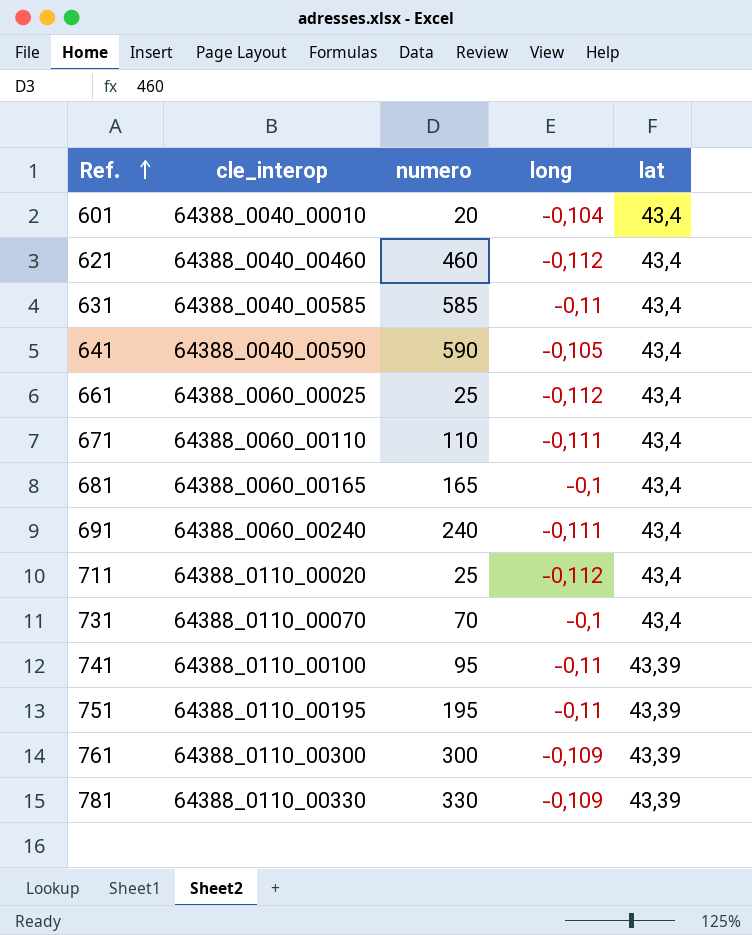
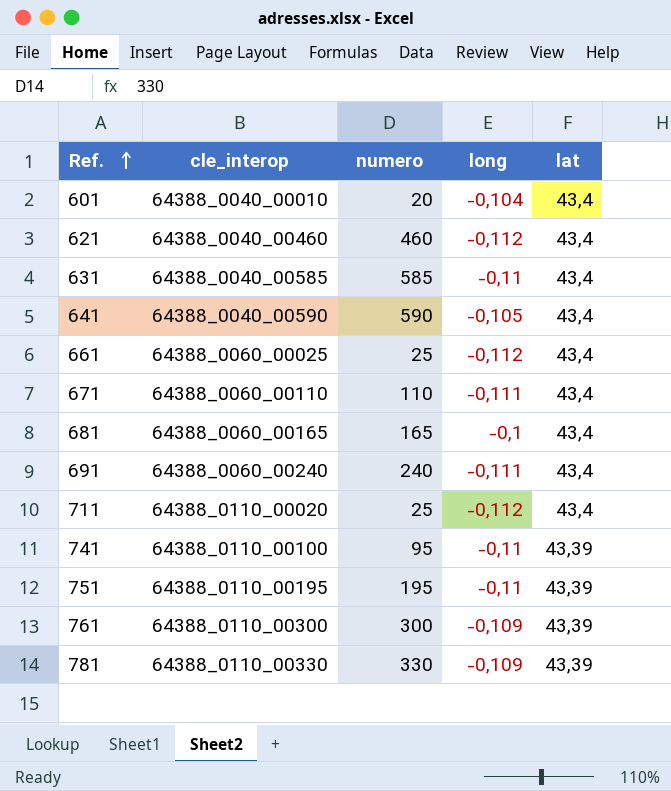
row 731: 64388_0110_00070 | 70 | -0,1 | 43,4 -> none

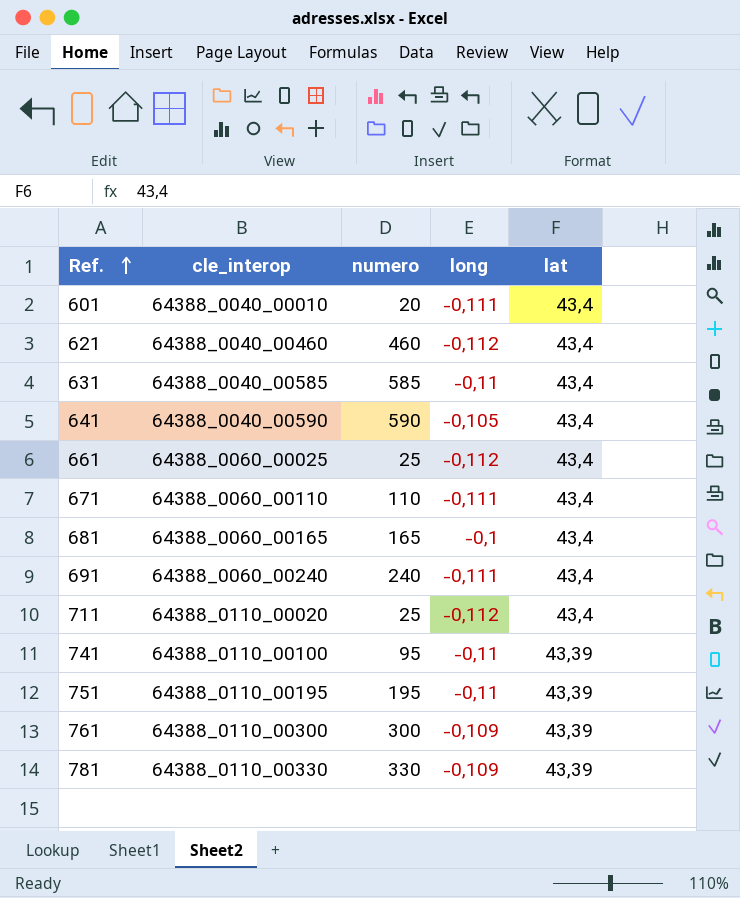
601 | long: -0,104 -> -0,111

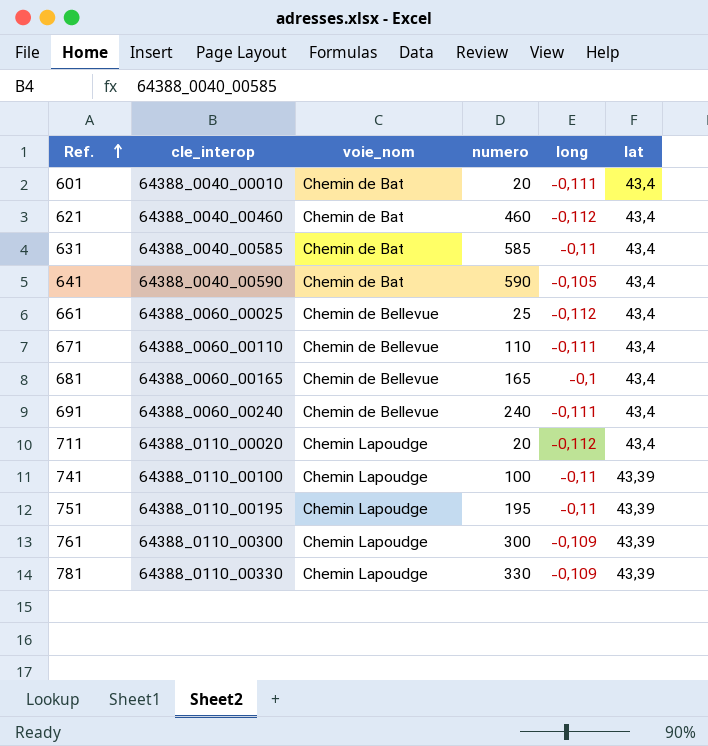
column voie_nom | position: none -> 3
711 | numero: 25 -> 20
741 | numero: 95 -> 100

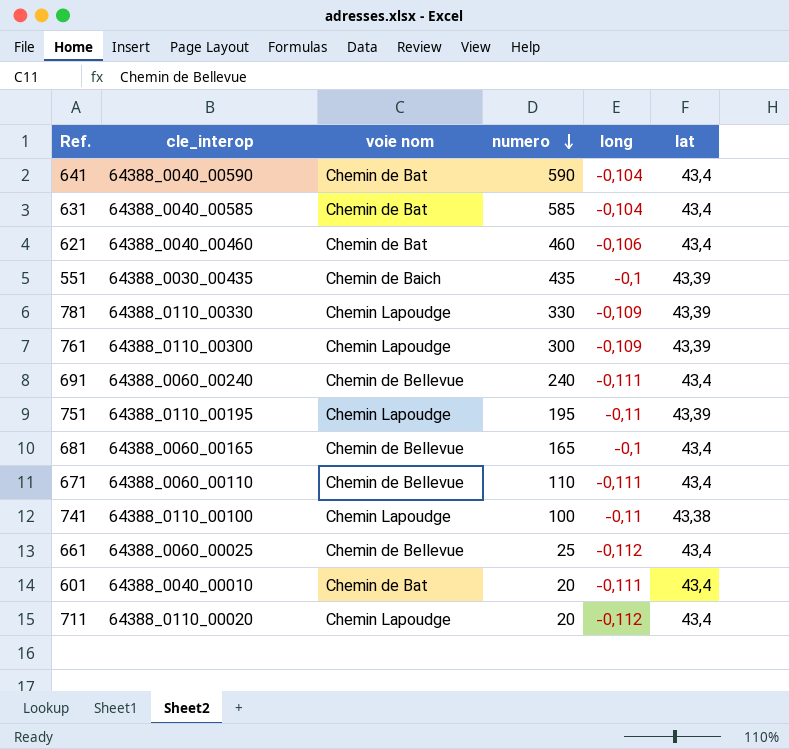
row order: Ref. ascending -> numero descending
column name: voie_nom -> voie nom
641 | long: -0,105 -> -0,104
631 | long: -0,11 -> -0,104
621 | long: -0,112 -> -0,106
row 551: none -> 64388_0030_00435 | Chemin de Baich | 435 | -0,1 | 43,39
741 | lat: 43,39 -> 43,38

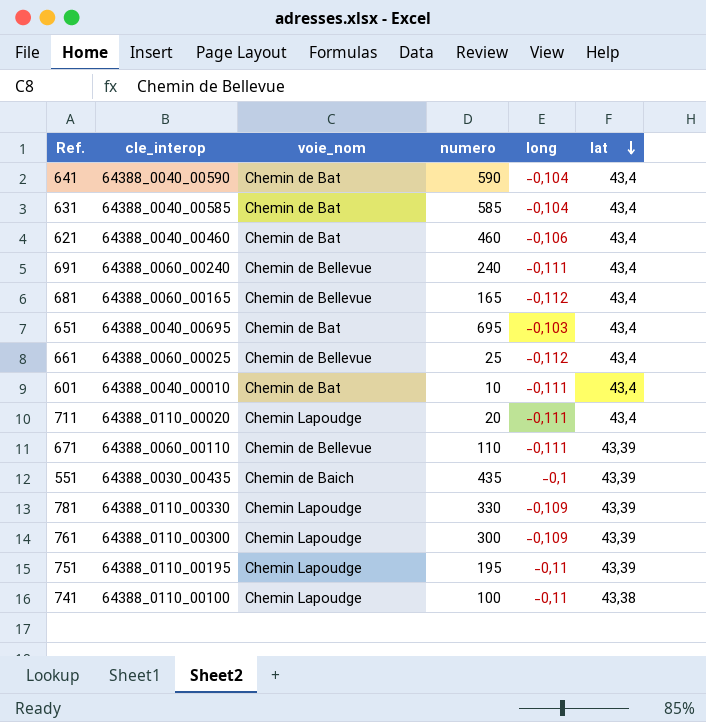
row order: numero descending -> lat descending
column name: voie nom -> voie_nom
681 | long: -0,1 -> -0,112
row 651: none -> 64388_0040_00695 | Chemin de Bat | 695 | -0,103 | 43,4
601 | numero: 20 -> 10
711 | long: -0,112 -> -0,111
671 | lat: 43,4 -> 43,39

